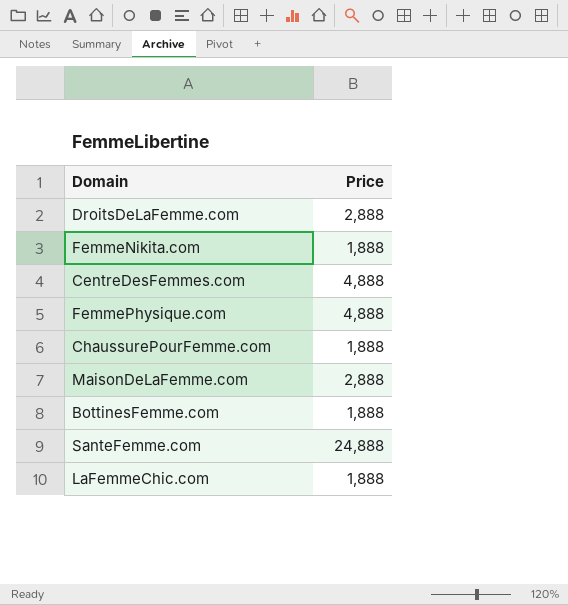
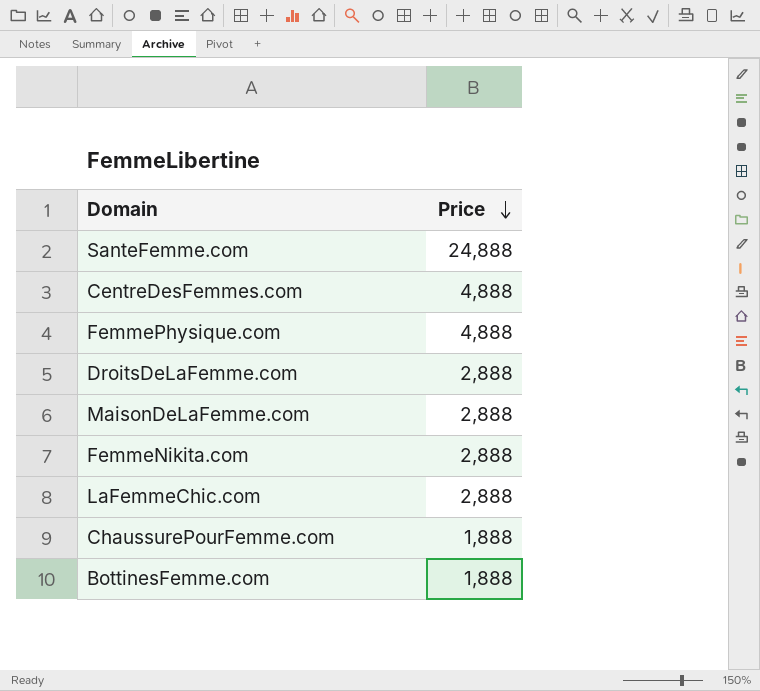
row order: none -> Price descending
FemmeNikita.com | Price: 1,888 -> 2,888
LaFemmeChic.com | Price: 1,888 -> 2,888

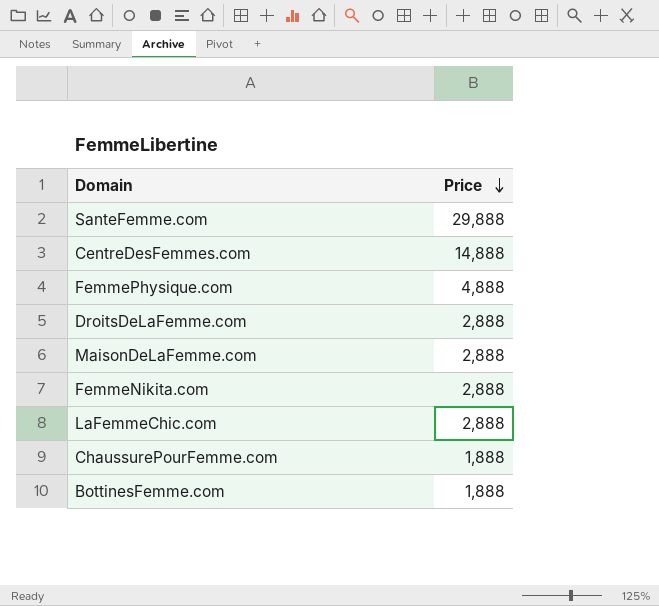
SanteFemme.com | Price: 24,888 -> 29,888
CentreDesFemmes.com | Price: 4,888 -> 14,888

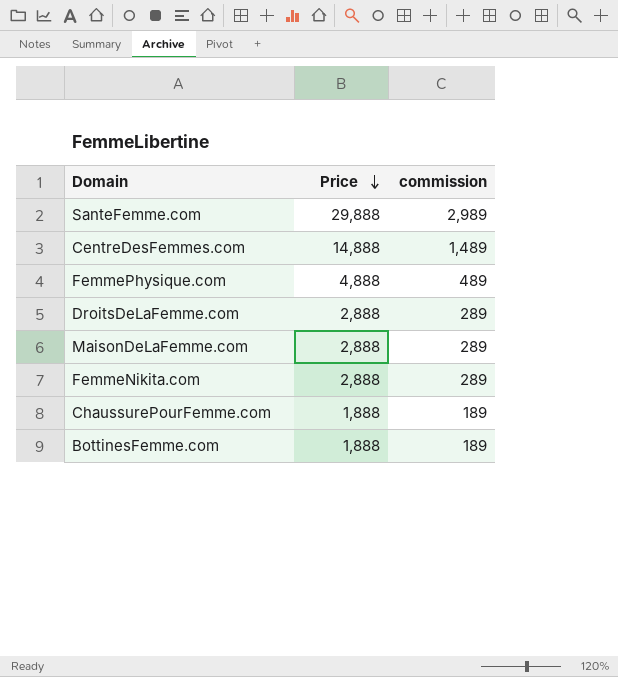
column commission | formula: none -> [Price] * 0.1
row LaFemmeChic.com: 2,888 -> none

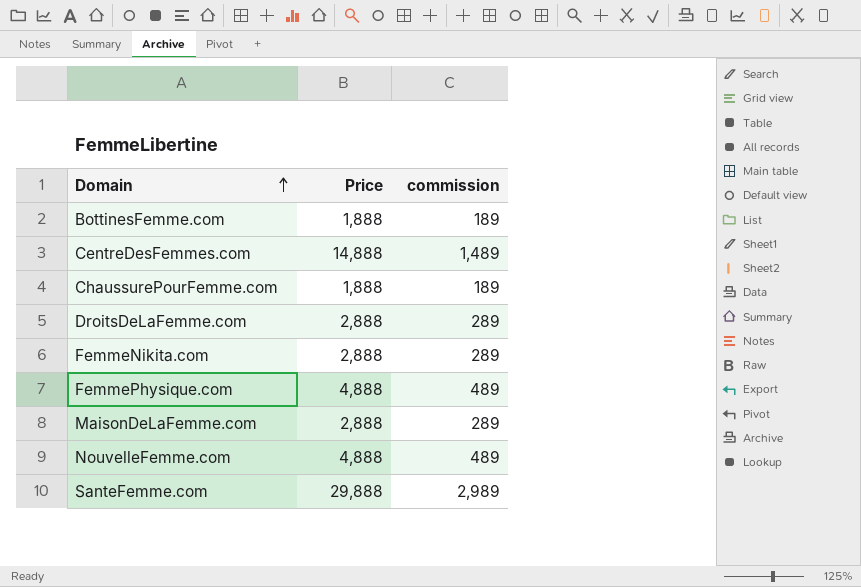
row order: Price descending -> Domain ascending
row NouvelleFemme.com: none -> 4,888 | 489

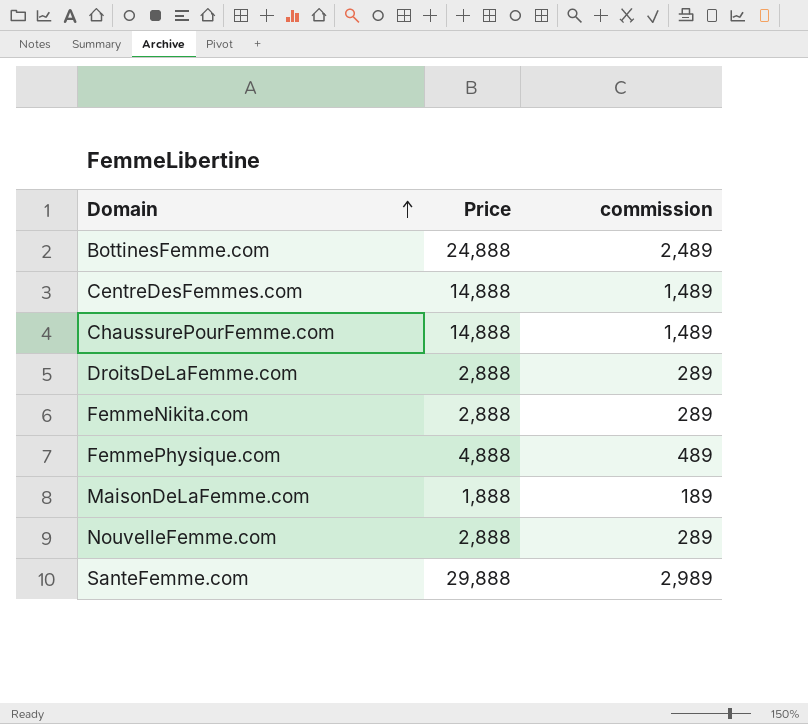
BottinesFemme.com | Price: 1,888 -> 24,888
BottinesFemme.com | commission: 189 -> 2,489
ChaussurePourFemme.com | Price: 1,888 -> 14,888
ChaussurePourFemme.com | commission: 189 -> 1,489
MaisonDeLaFemme.com | Price: 2,888 -> 1,888
MaisonDeLaFemme.com | commission: 289 -> 189
NouvelleFemme.com | Price: 4,888 -> 2,888
NouvelleFemme.com | commission: 489 -> 289

